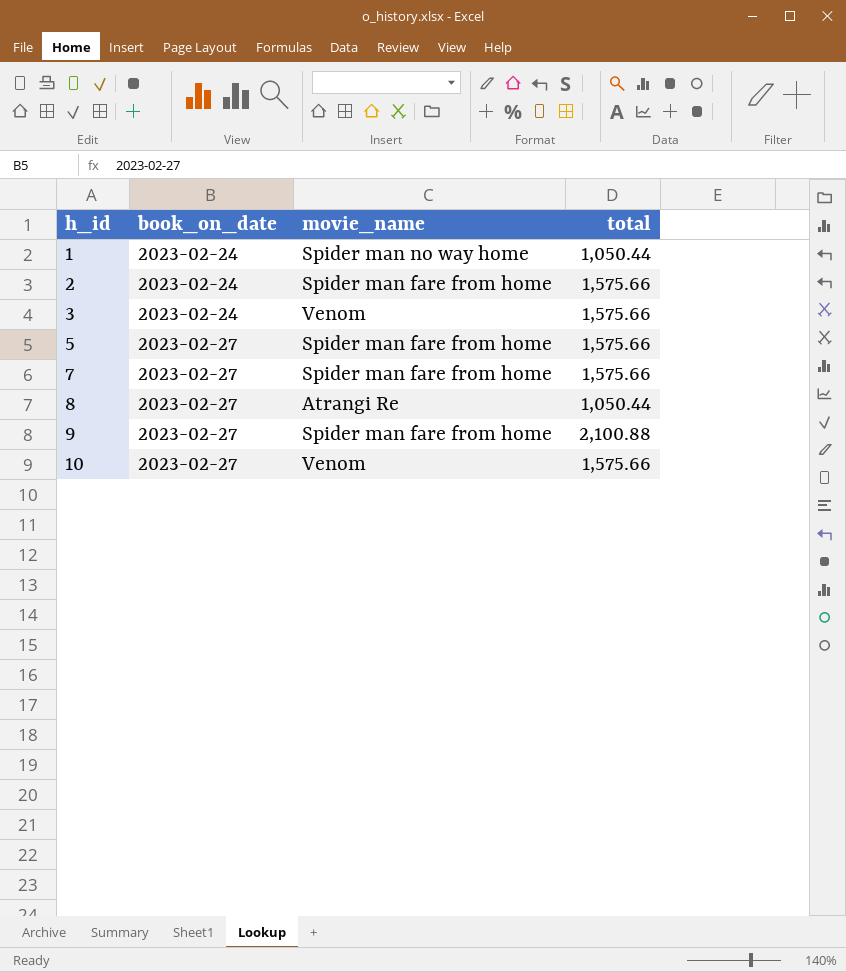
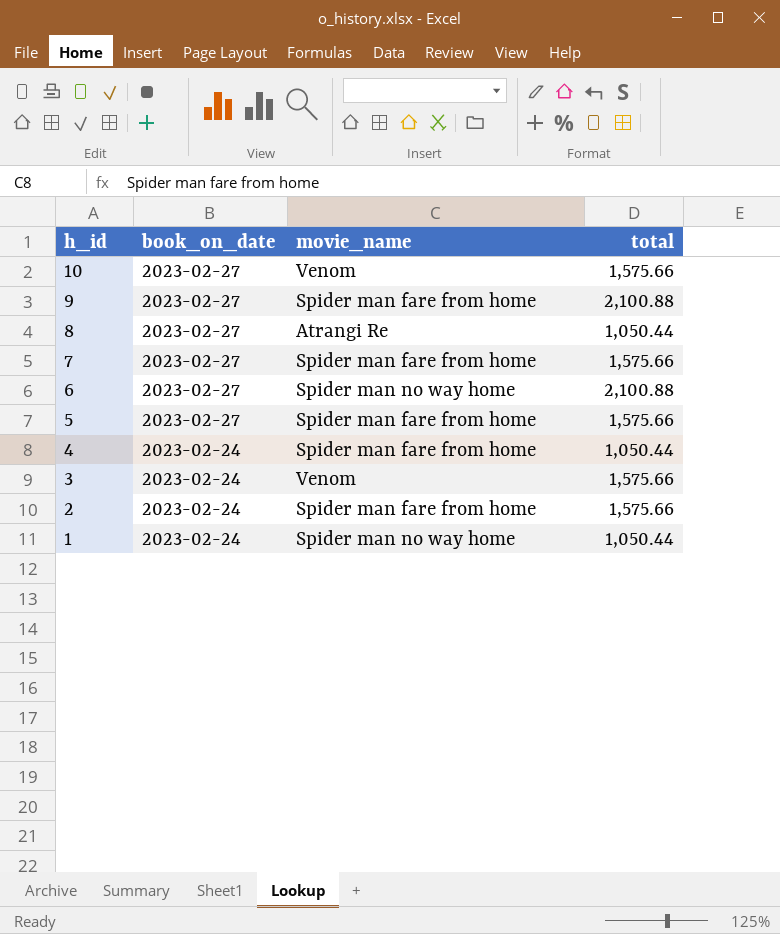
row order: h_id ascending -> h_id descending
row 6: none -> 2023-02-27 | Spider man no way home | 2,100.88
row 4: none -> 2023-02-24 | Spider man fare from home | 1,050.44

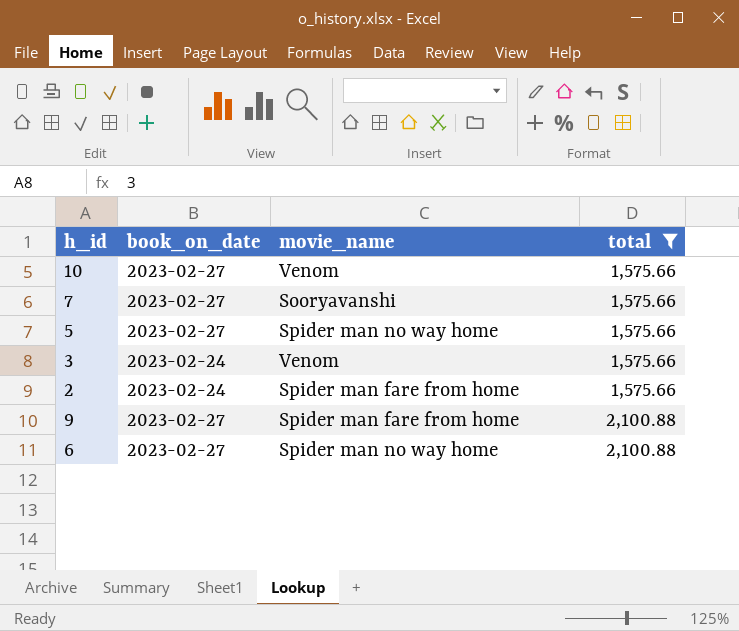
filter: none -> total != 1,050.44
row order: h_id descending -> total ascending
7 | movie_name: Spider man fare from home -> Sooryavanshi
5 | movie_name: Spider man fare from home -> Spider man no way home

